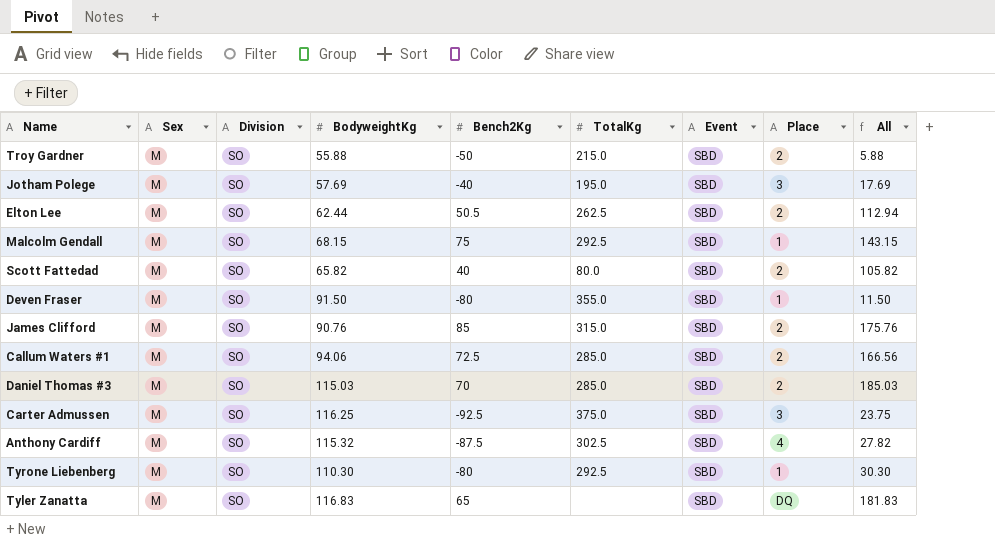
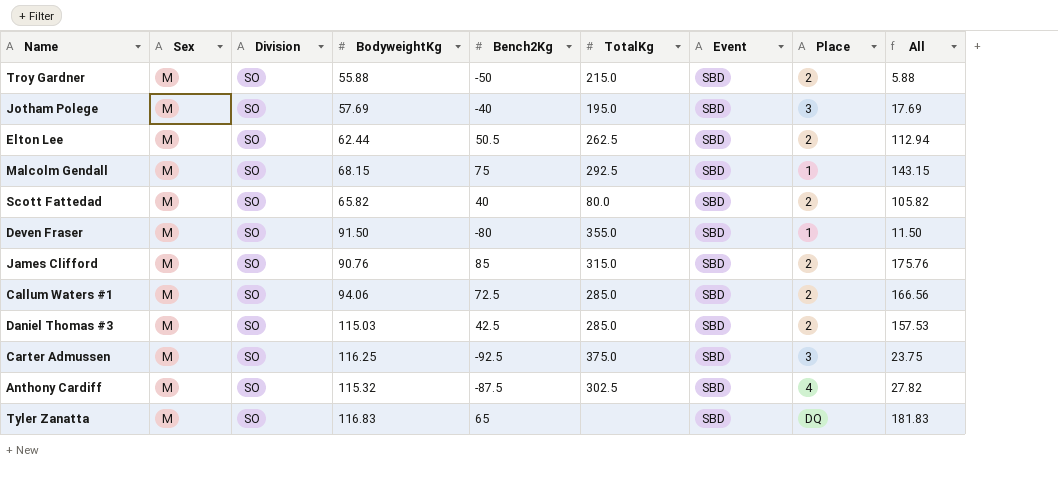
row Tyrone Liebenberg: M | SO | 110.30 | -80 | 292.5 | SBD | 1 | 30.30 -> none
Daniel Thomas #3 | Bench2Kg: 70 -> 42.5
Daniel Thomas #3 | All: 185.03 -> 157.53

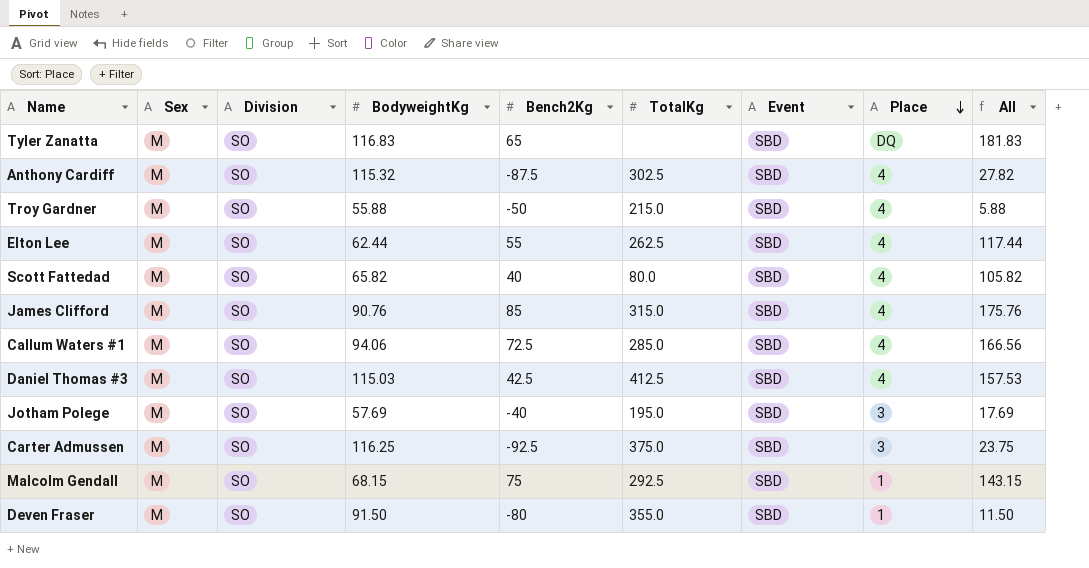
row order: none -> Place descending
Troy Gardner | Place: 2 -> 4
Elton Lee | Bench2Kg: 50.5 -> 55
Elton Lee | Place: 2 -> 4
Elton Lee | All: 112.94 -> 117.44
Scott Fattedad | Place: 2 -> 4
James Clifford | Place: 2 -> 4
Callum Waters #1 | Place: 2 -> 4
Daniel Thomas #3 | TotalKg: 285.0 -> 412.5
Daniel Thomas #3 | Place: 2 -> 4

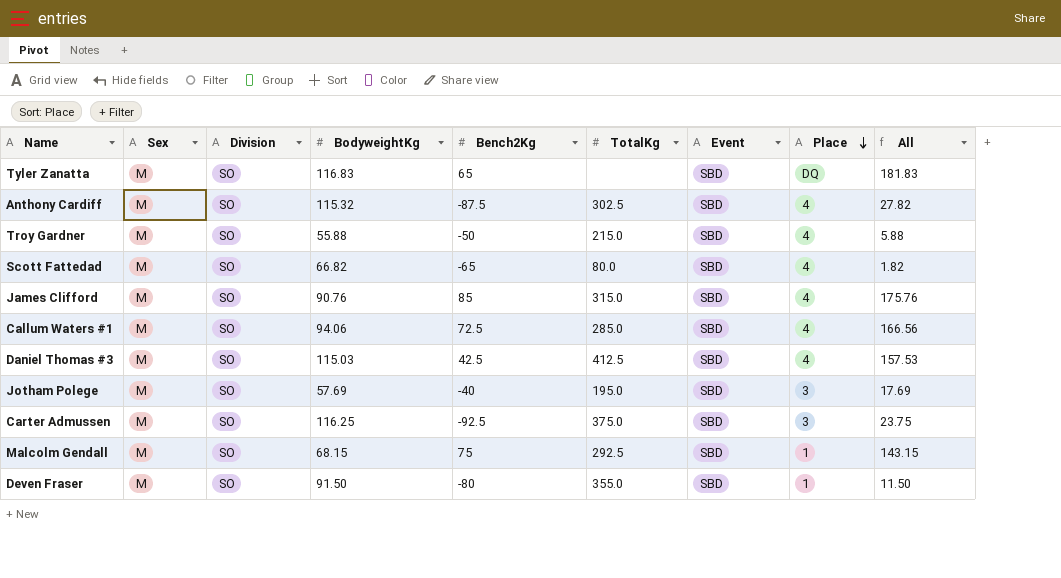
row Elton Lee: M | SO | 62.44 | 55 | 262.5 | SBD | 4 | 117.44 -> none
Scott Fattedad | BodyweightKg: 65.82 -> 66.82
Scott Fattedad | Bench2Kg: 40 -> -65
Scott Fattedad | All: 105.82 -> 1.82

